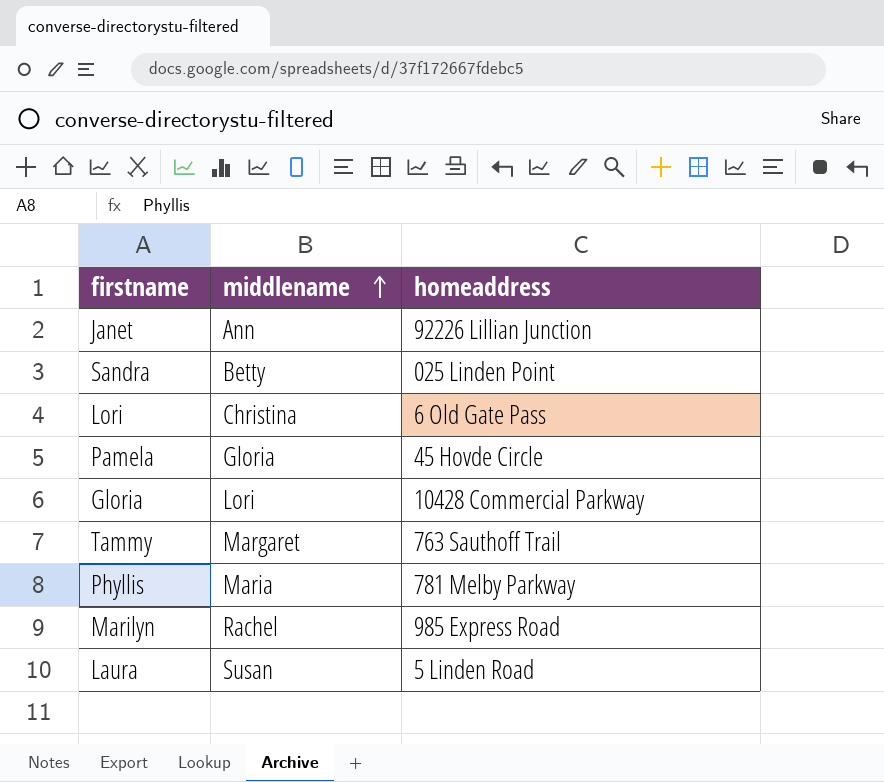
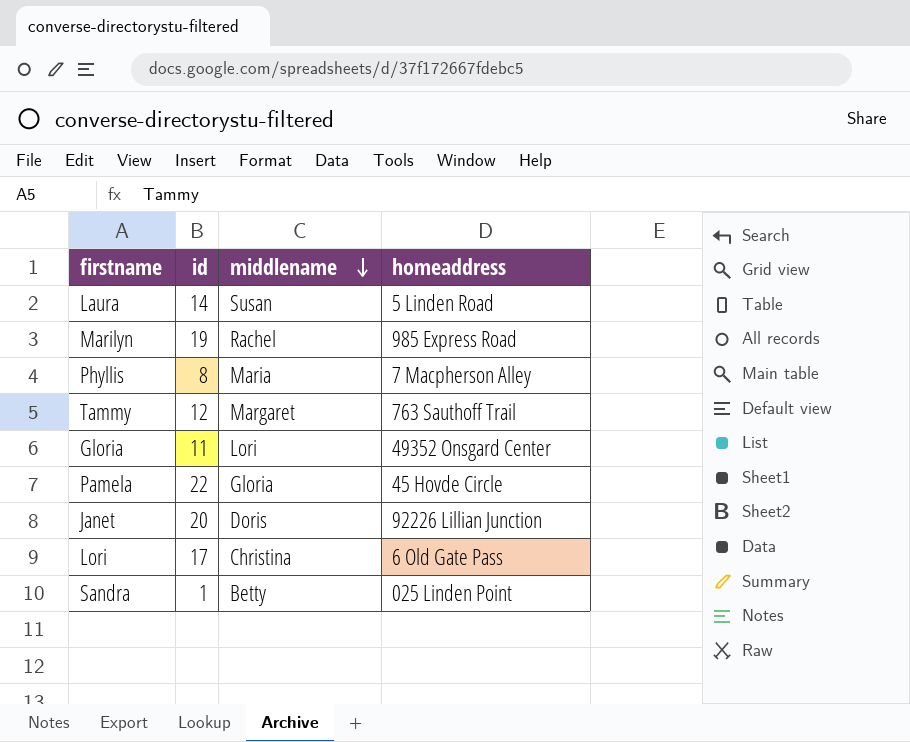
row order: middlename ascending -> middlename descending
column id | position: none -> 2
Phyllis | homeaddress: 781 Melby Parkway -> 7 Macpherson Alley
Gloria | homeaddress: 10428 Commercial Parkway -> 49352 Onsgard Center
Janet | middlename: Ann -> Doris

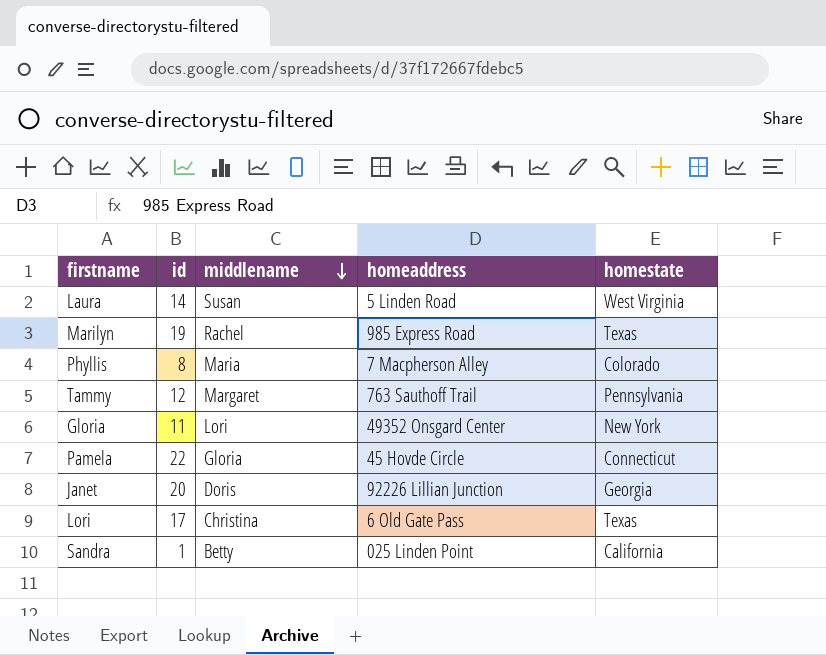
column homestate | position: none -> 5

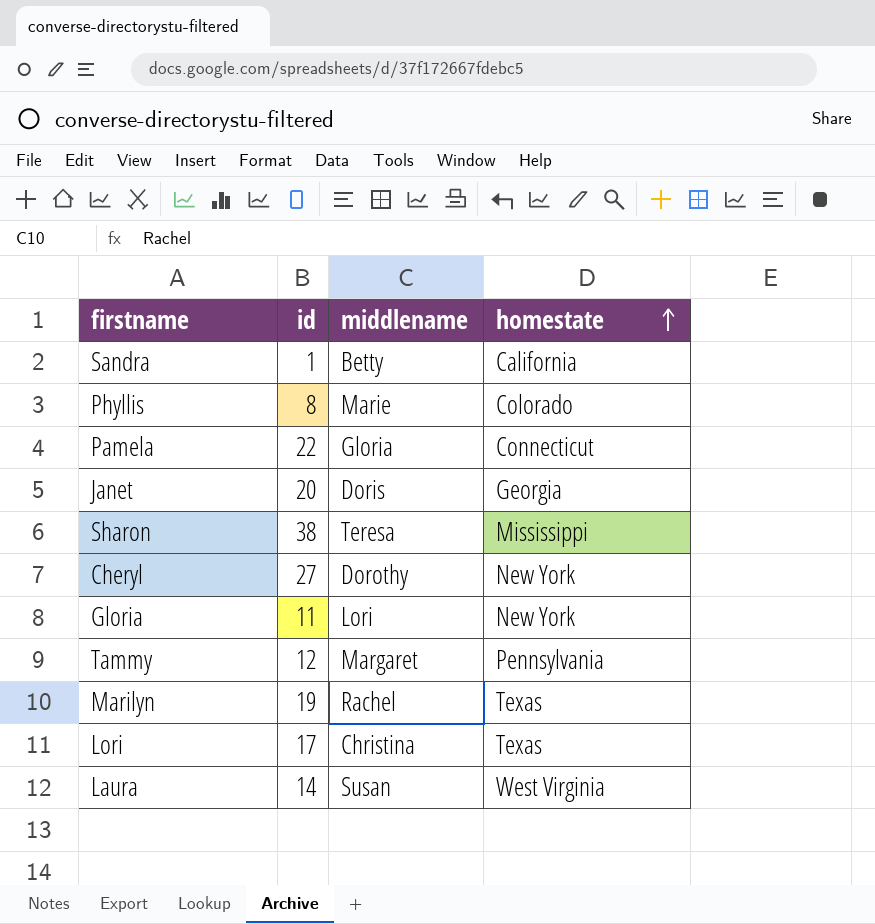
row order: middlename descending -> homestate ascending
column homeaddress | position: 4 -> none
Phyllis | middlename: Maria -> Marie
row Sharon: none -> 38 | Teresa | Mississippi
row Cheryl: none -> 27 | Dorothy | New York

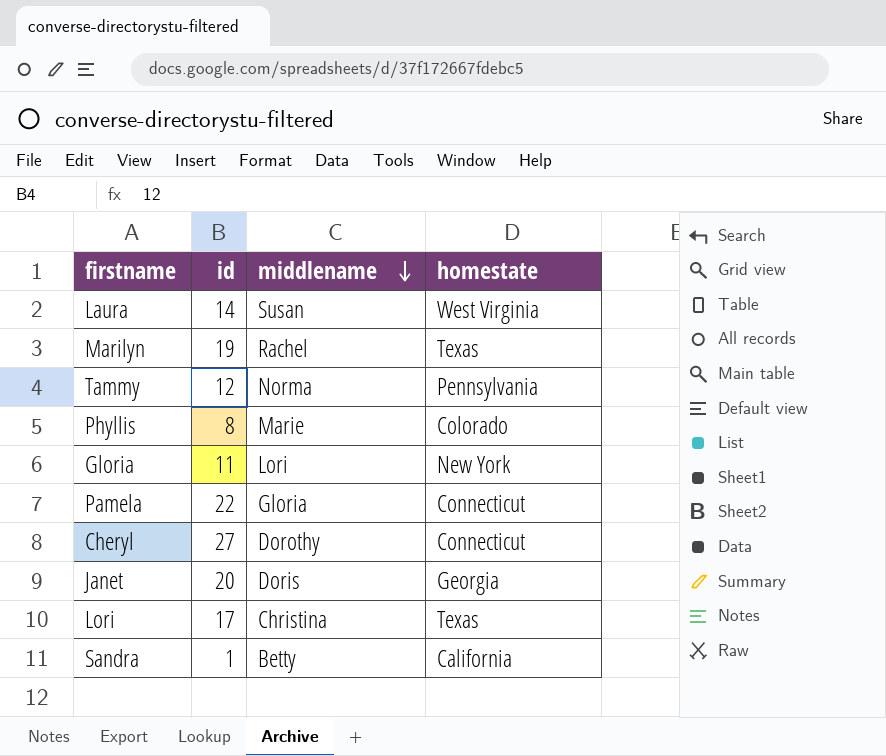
row order: homestate ascending -> middlename descending
row Sharon: 38 | Teresa | Mississippi -> none
Tammy | middlename: Margaret -> Norma
Cheryl | homestate: New York -> Connecticut

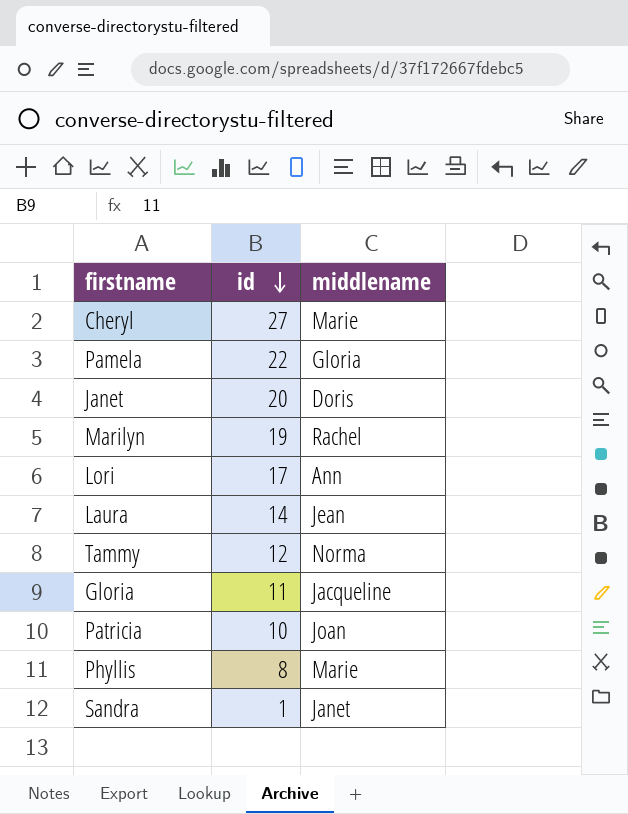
row order: middlename descending -> id descending
column homestate | position: 4 -> none
Cheryl | middlename: Dorothy -> Marie
Lori | middlename: Christina -> Ann
Laura | middlename: Susan -> Jean
Gloria | middlename: Lori -> Jacqueline
row Patricia: none -> 10 | Joan
Sandra | middlename: Betty -> Janet

